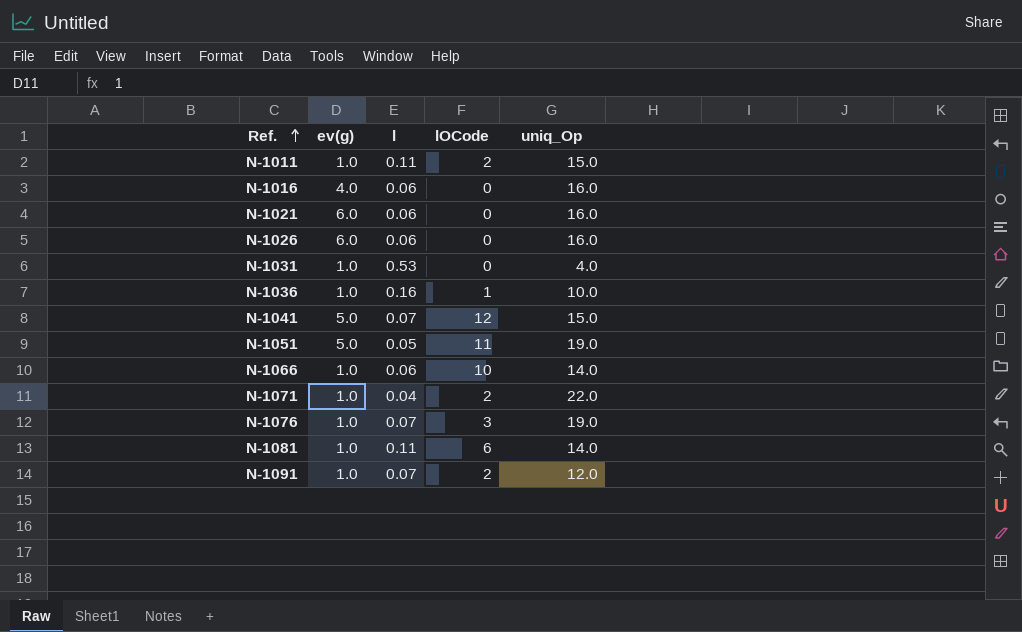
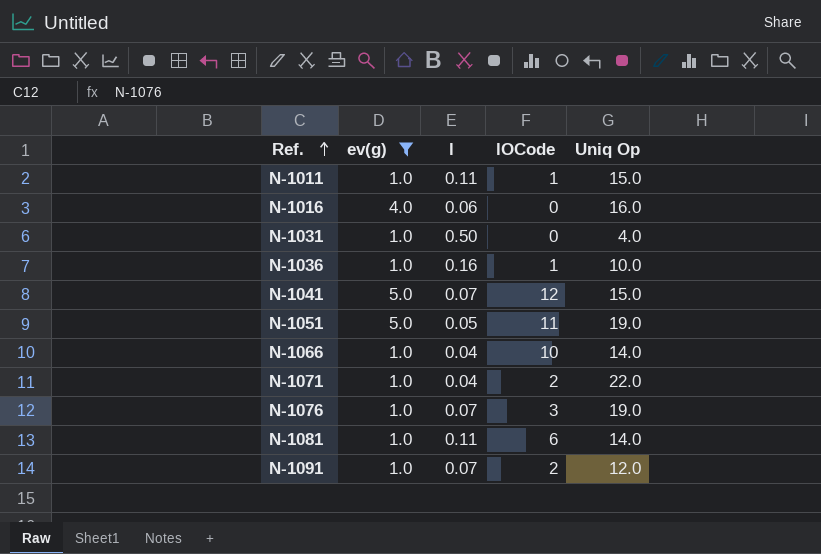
filter: none -> ev(g) != 6.0
column name: uniq_Op -> Uniq Op
N-1011 | lOCode: 2 -> 1
N-1031 | l: 0.53 -> 0.50
N-1066 | l: 0.06 -> 0.04

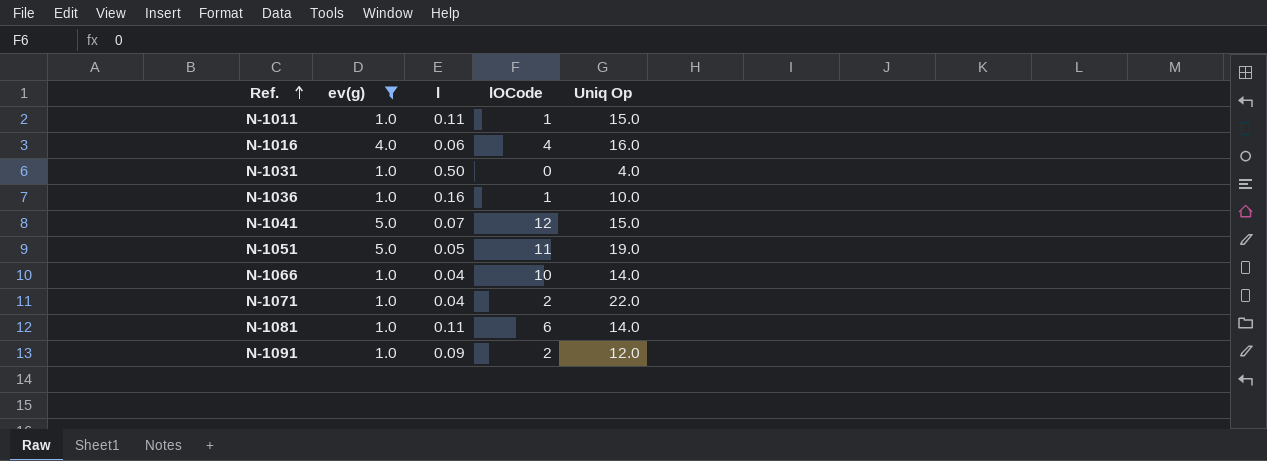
row N-1076: 1.0 | 0.07 | 3 | 19.0 -> none
N-1016 | lOCode: 0 -> 4
N-1091 | l: 0.07 -> 0.09

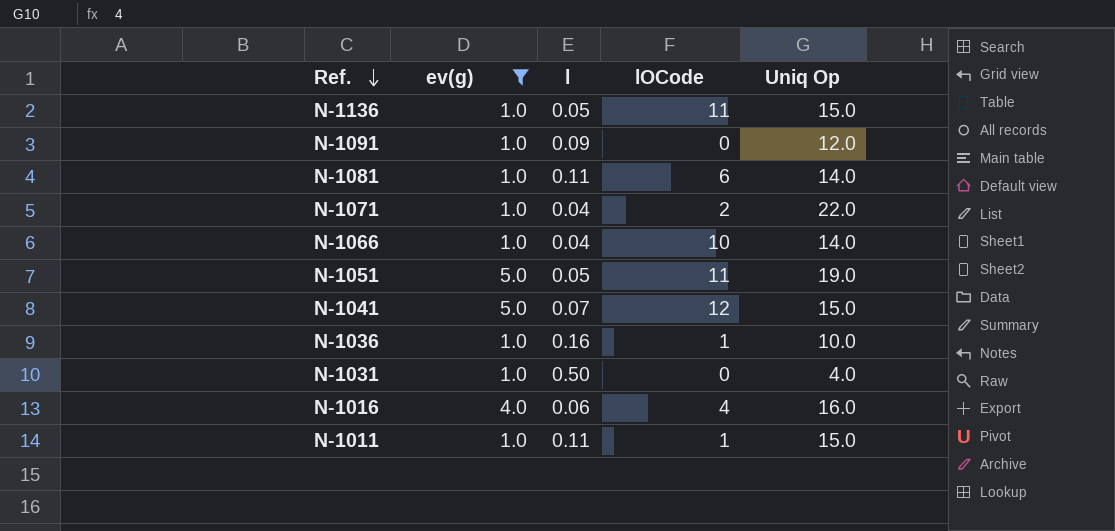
row order: Ref. ascending -> Ref. descending
row N-1136: none -> 1.0 | 0.05 | 11 | 15.0
N-1091 | lOCode: 2 -> 0

